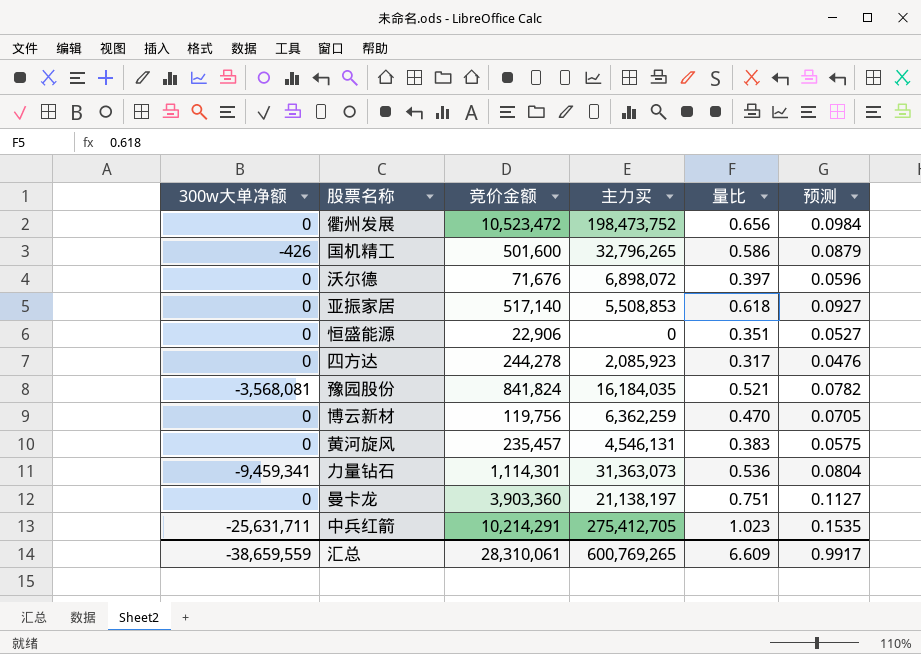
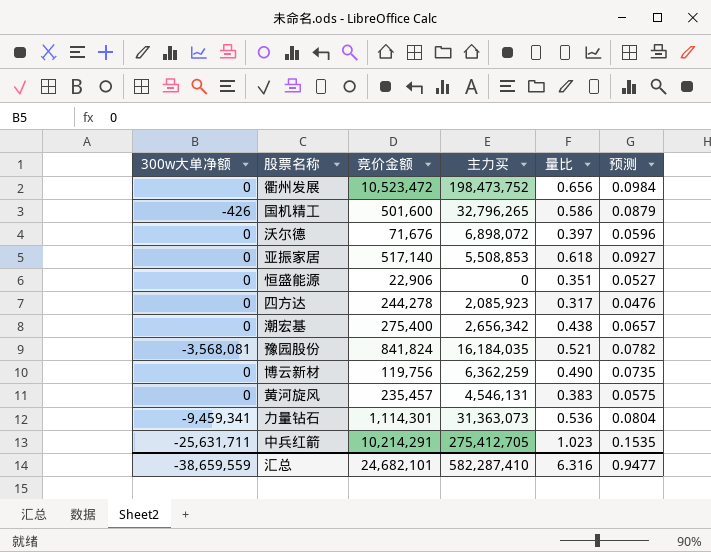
row 曼卡龙: 0 | 3,903,360 | 21,138,197 | 0.751 | 0.1127 -> none
row 潮宏基: none -> 0 | 275,400 | 2,656,342 | 0.438 | 0.0657
博云新材 | 量比: 0.470 -> 0.490
博云新材 | 预测: 0.0705 -> 0.0735
汇总 | 竞价金额: 28,310,061 -> 24,682,101
汇总 | 主力买: 600,769,265 -> 582,287,410
汇总 | 量比: 6.609 -> 6.316
汇总 | 预测: 0.9917 -> 0.9477

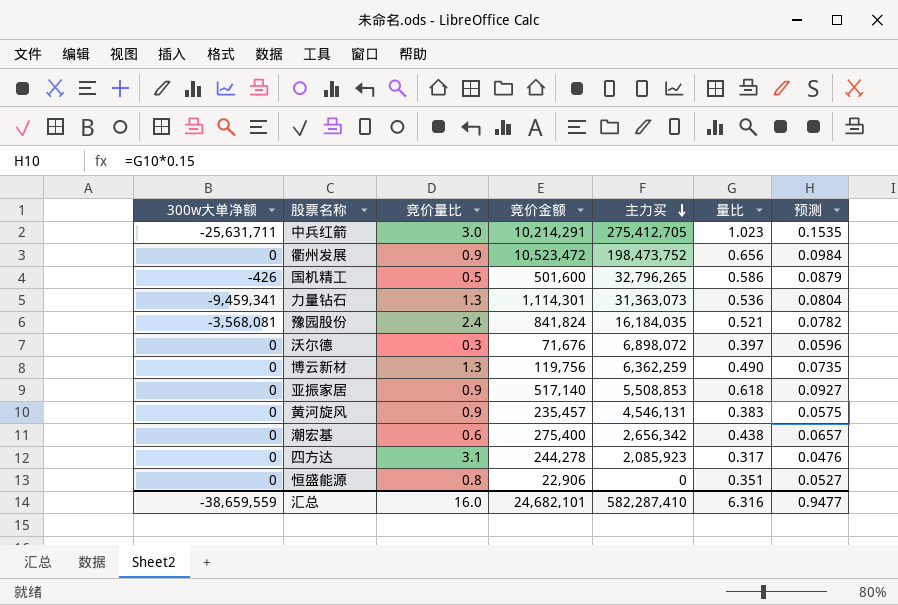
row order: none -> 主力买 descending
column 竞价量比 | position: none -> 3

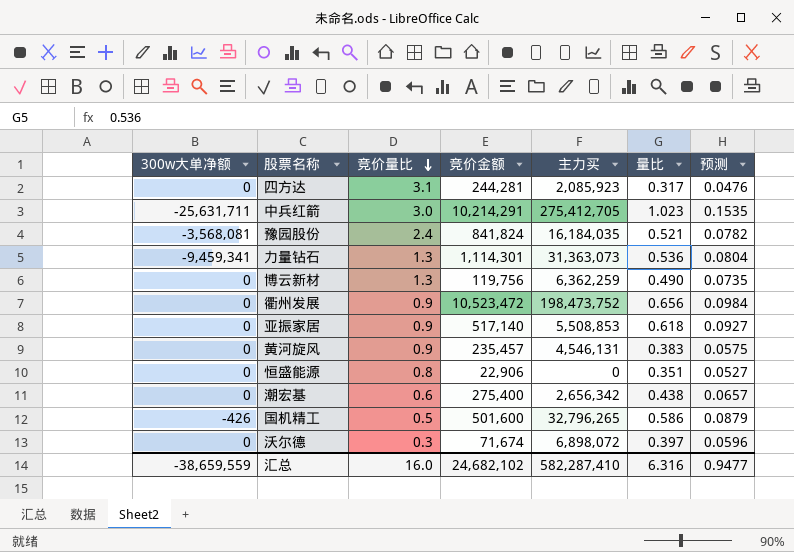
row order: 主力买 descending -> 竞价量比 descending
四方达 | 竞价金额: 244,278 -> 244,281
沃尔德 | 竞价金额: 71,676 -> 71,674
汇总 | 竞价金额: 24,682,101 -> 24,682,102

